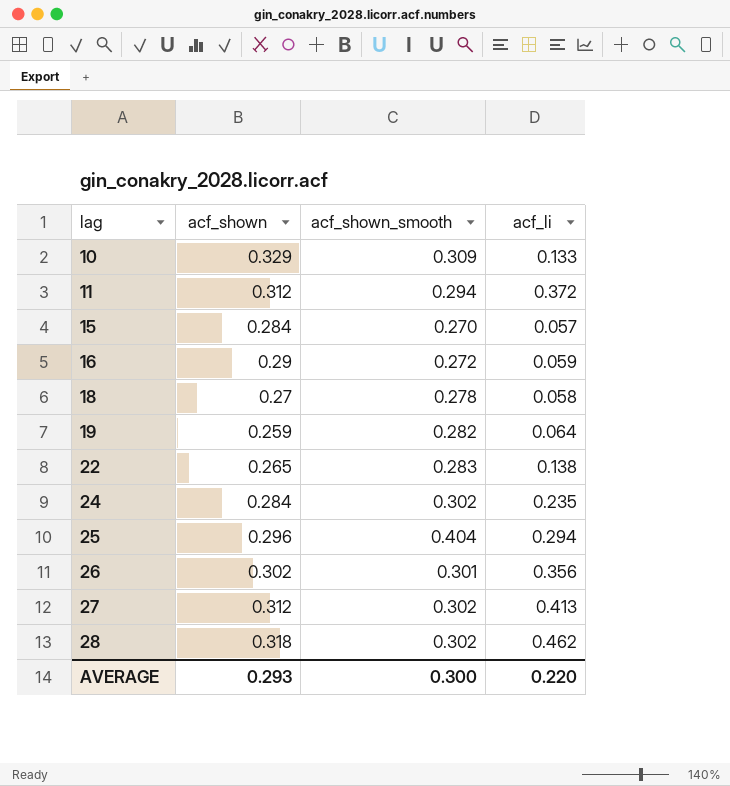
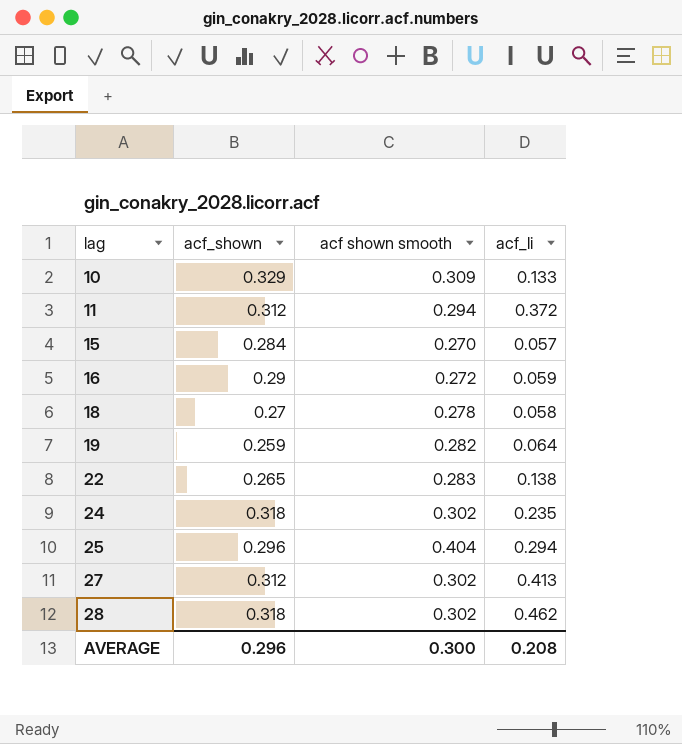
column name: acf_shown_smooth -> acf shown smooth
row 26: 0.302 | 0.301 | 0.356 -> none
24 | acf_shown: 0.284 -> 0.318
AVERAGE | acf_shown: 0.293 -> 0.296
AVERAGE | acf_li: 0.220 -> 0.208

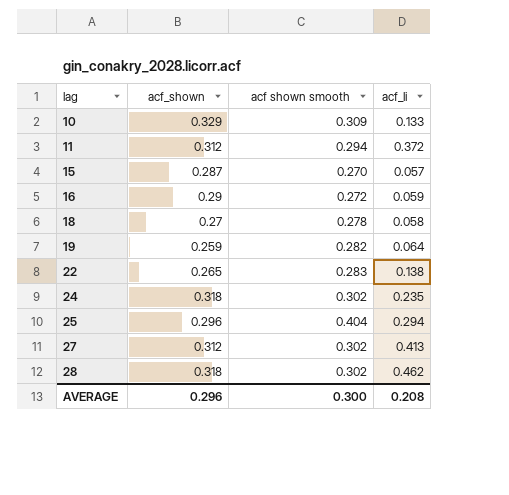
15 | acf_shown: 0.284 -> 0.287

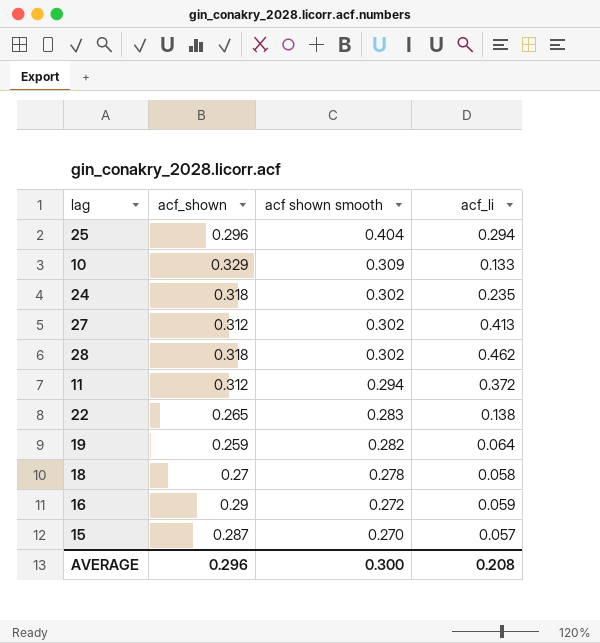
row order: lag ascending -> acf shown smooth descending

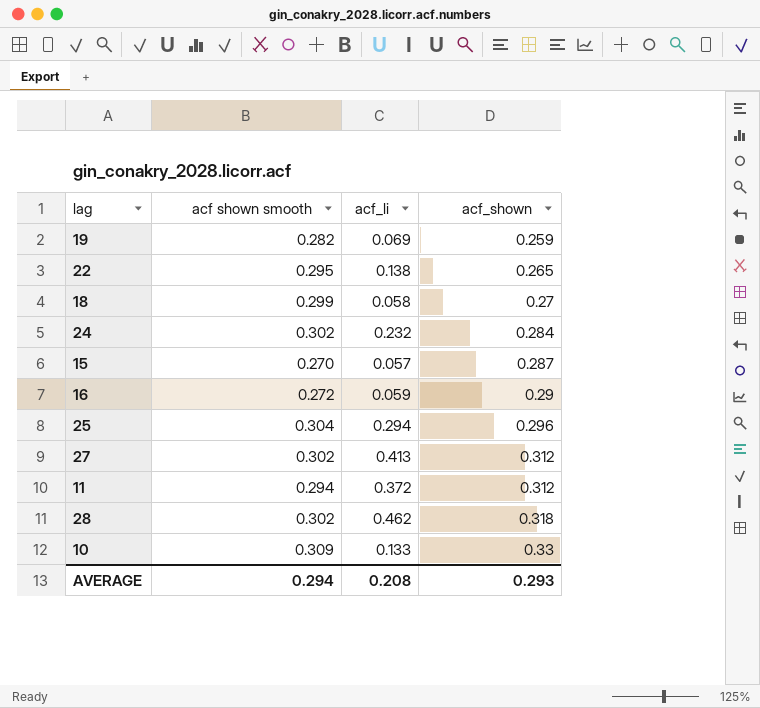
row order: acf shown smooth descending -> acf_shown ascending
column acf_shown | position: 2 -> 4
19 | acf_li: 0.064 -> 0.069
22 | acf shown smooth: 0.283 -> 0.295
18 | acf shown smooth: 0.278 -> 0.299
24 | acf_li: 0.235 -> 0.232
24 | acf_shown: 0.318 -> 0.284
25 | acf shown smooth: 0.404 -> 0.304
10 | acf_shown: 0.329 -> 0.33
AVERAGE | acf shown smooth: 0.300 -> 0.294
AVERAGE | acf_shown: 0.296 -> 0.293

